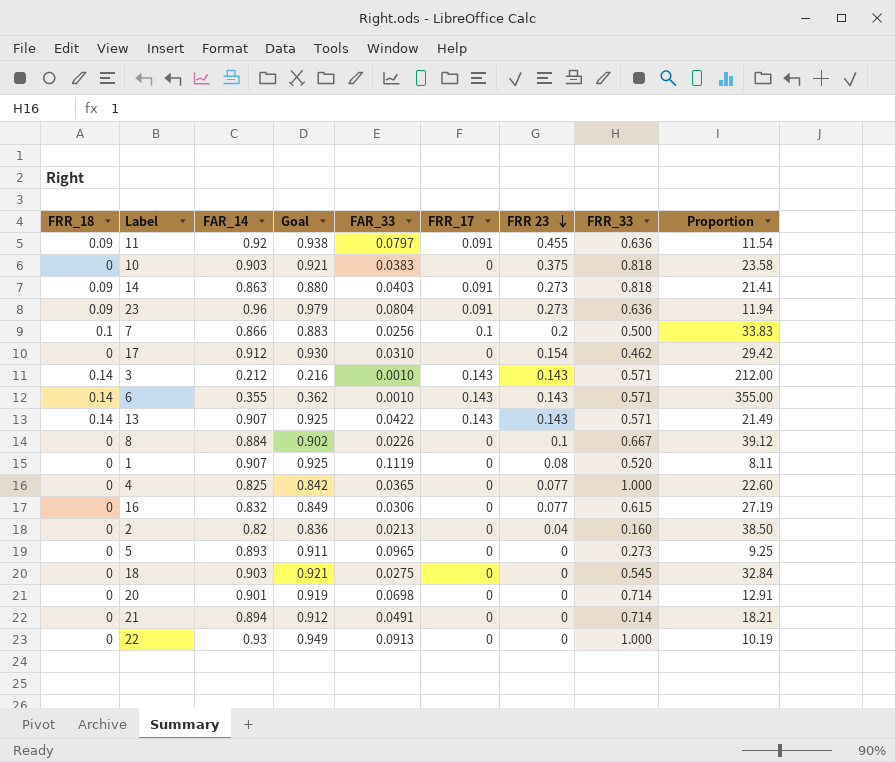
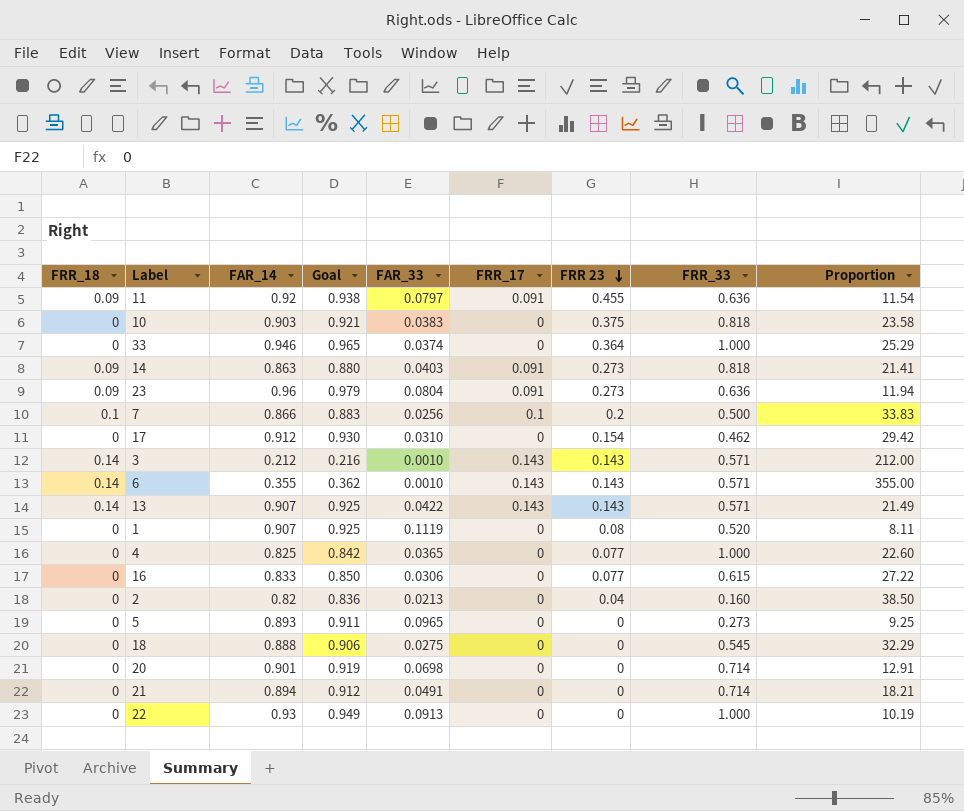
row 8: 0 | 0.884 | 0.902 | 0.0226 | 0 | 0.1 | 0.667 | 39.12 -> none
row 33: none -> 0 | 0.946 | 0.965 | 0.0374 | 0 | 0.364 | 1.000 | 25.29
16 | FAR_14: 0.832 -> 0.833
16 | Goal: 0.849 -> 0.850
16 | Proportion: 27.19 -> 27.22
18 | FAR_14: 0.903 -> 0.888
18 | Goal: 0.921 -> 0.906
18 | Proportion: 32.84 -> 32.29

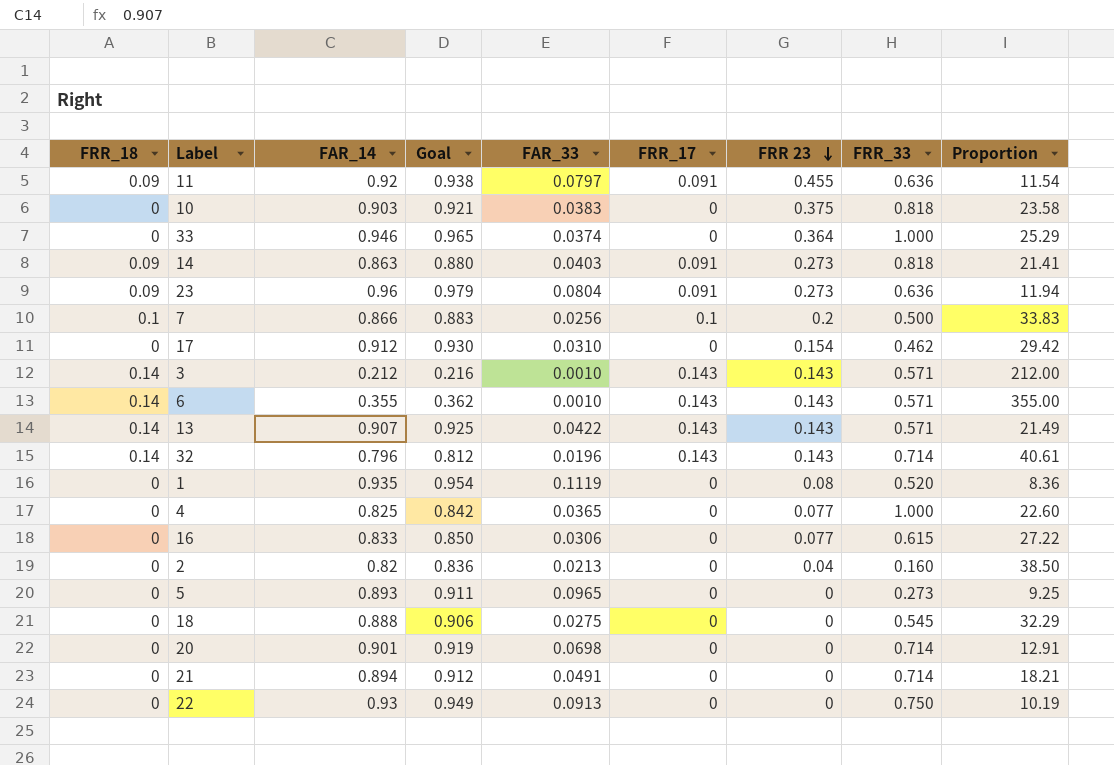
row 32: none -> 0.14 | 0.796 | 0.812 | 0.0196 | 0.143 | 0.143 | 0.714 | 40.61
1 | FAR_14: 0.907 -> 0.935
1 | Goal: 0.925 -> 0.954
1 | Proportion: 8.11 -> 8.36
22 | FRR_33: 1.000 -> 0.750

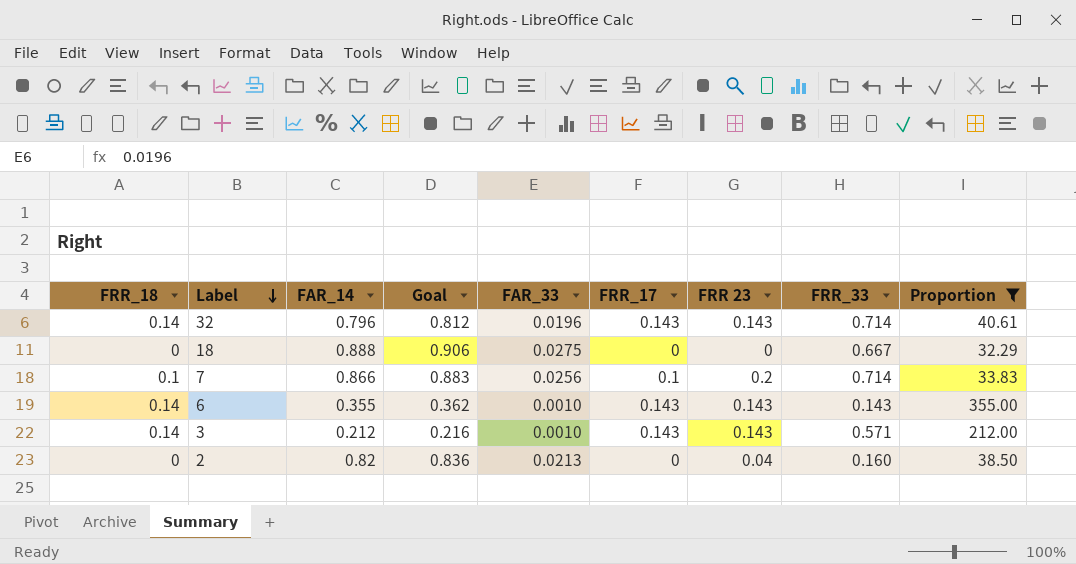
filter: none -> Proportion >= 32.29
row order: FRR 23 descending -> Label descending
18 | FRR_33: 0.545 -> 0.667
7 | FRR_33: 0.500 -> 0.714
6 | FRR_33: 0.571 -> 0.143

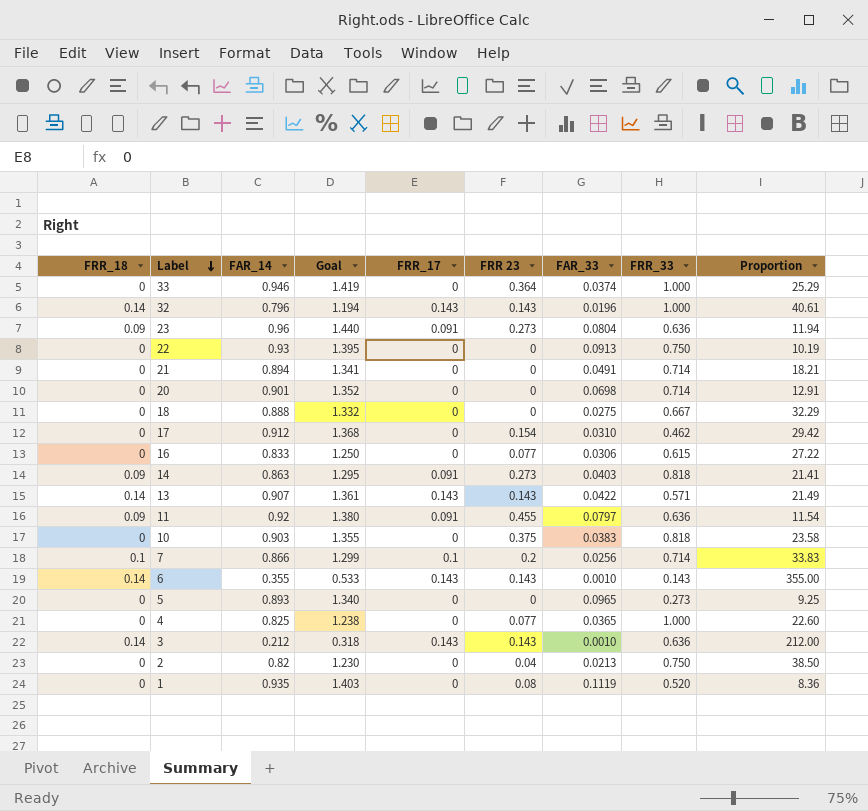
filter: Proportion >= 32.29 -> none
column Goal | formula: [FAR_14] * 1.02 -> [FAR_14] * 1.5
column FAR_33 | position: 5 -> 7
32 | FRR_33: 0.714 -> 1.000
3 | FRR_33: 0.571 -> 0.636
2 | FRR_33: 0.160 -> 0.750

